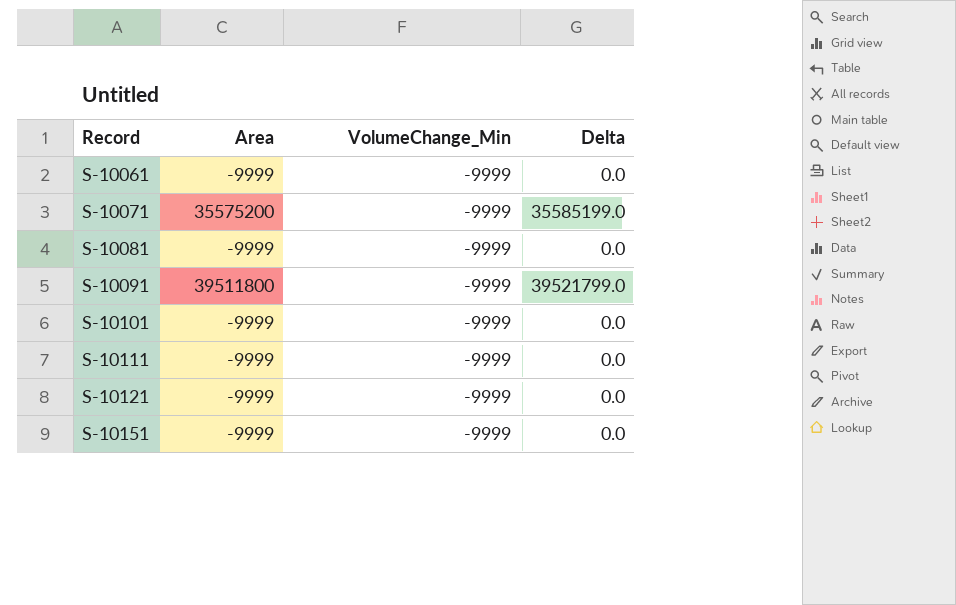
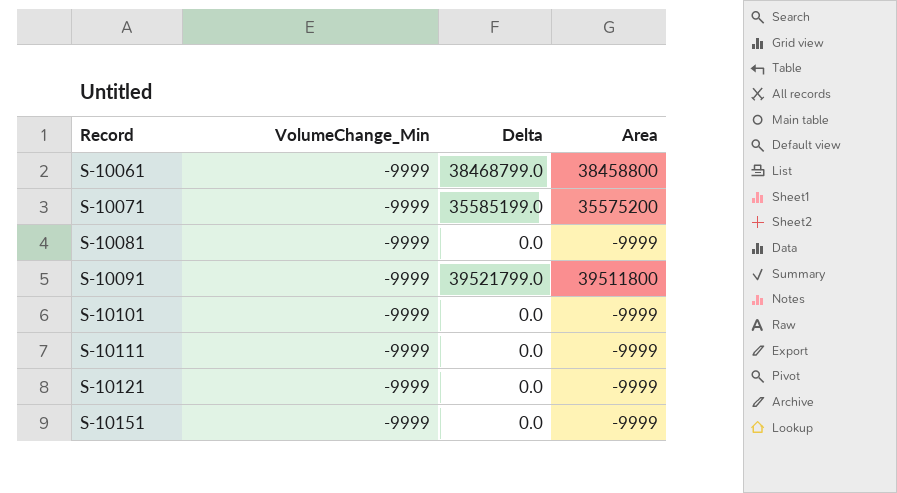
column Area | position: 2 -> 4
S-10061 | Delta: 0.0 -> 38468799.0
S-10061 | Area: -9999 -> 38458800

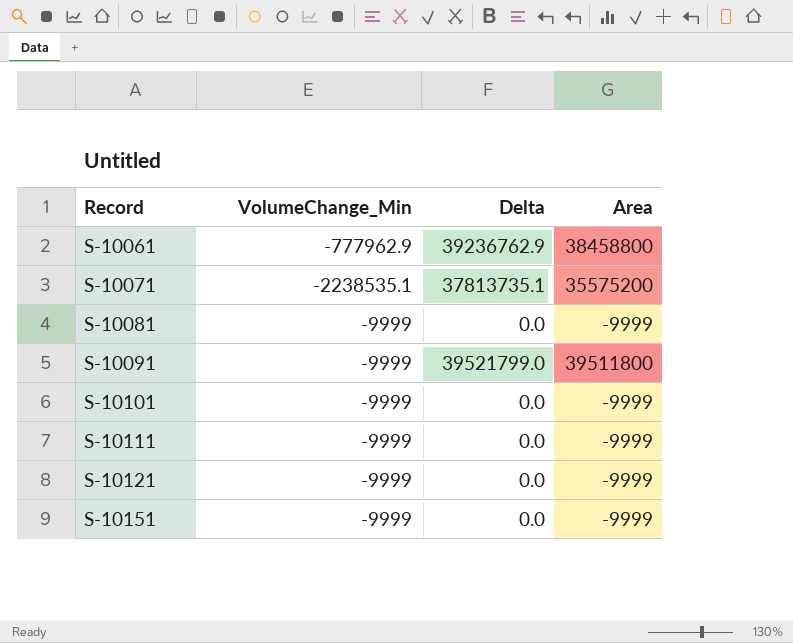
S-10061 | VolumeChange_Min: -9999 -> -777962.9
S-10061 | Delta: 38468799.0 -> 39236762.9
S-10071 | VolumeChange_Min: -9999 -> -2238535.1
S-10071 | Delta: 35585199.0 -> 37813735.1

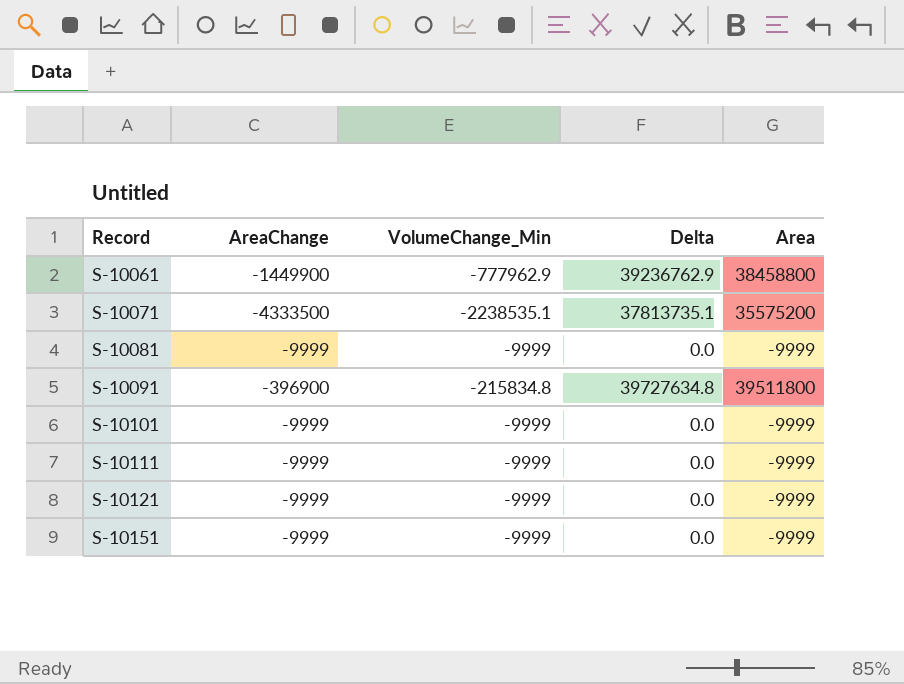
column AreaChange | position: none -> 2
S-10091 | VolumeChange_Min: -9999 -> -215834.8
S-10091 | Delta: 39521799.0 -> 39727634.8

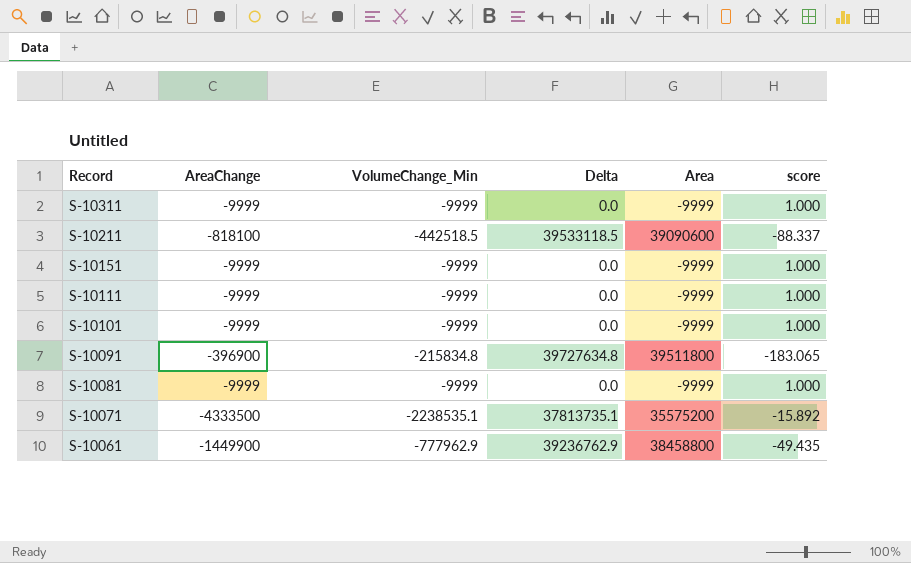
row order: Record ascending -> Record descending
column score | formula: none -> [Area] / [VolumeChange_Min]
row S-10121: -9999 | -9999 | 0.0 | -9999 -> none
row S-10311: none -> -9999 | -9999 | 0.0 | -9999 | 1.000
row S-10211: none -> -818100 | -442518.5 | 39533118.5 | 39090600 | -88.337

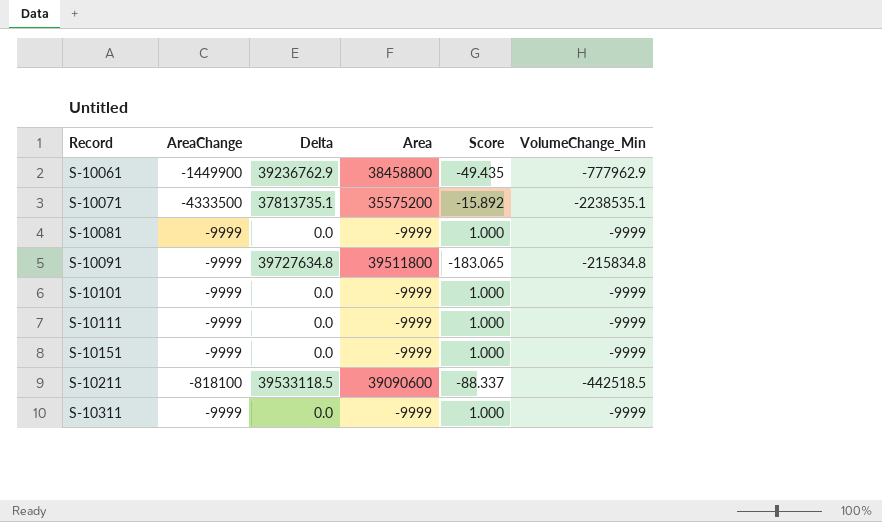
row order: Record descending -> Record ascending
column name: score -> Score
column VolumeChange_Min | position: 3 -> 6
S-10091 | AreaChange: -396900 -> -9999

